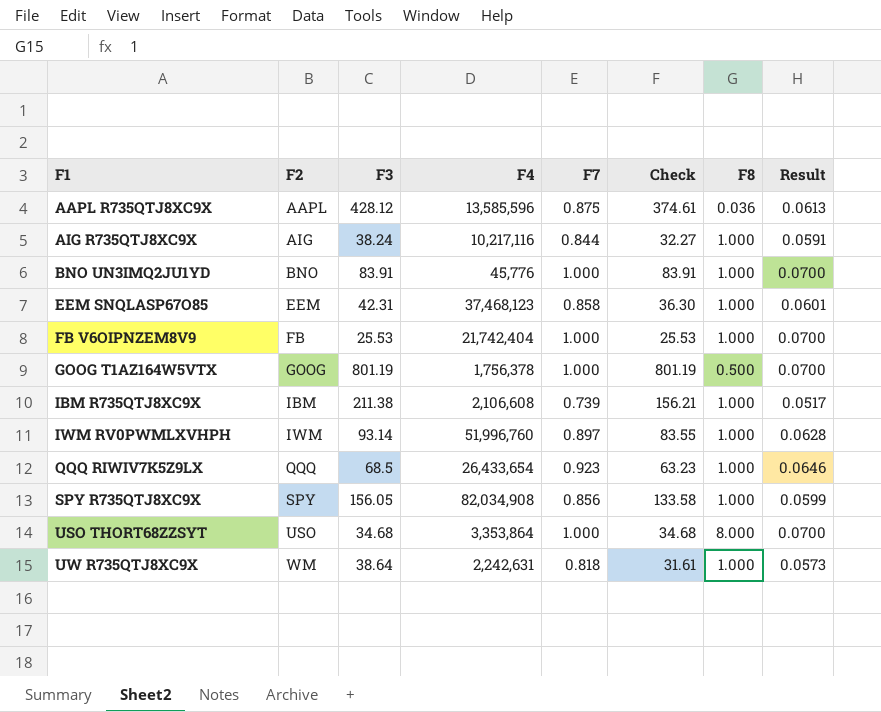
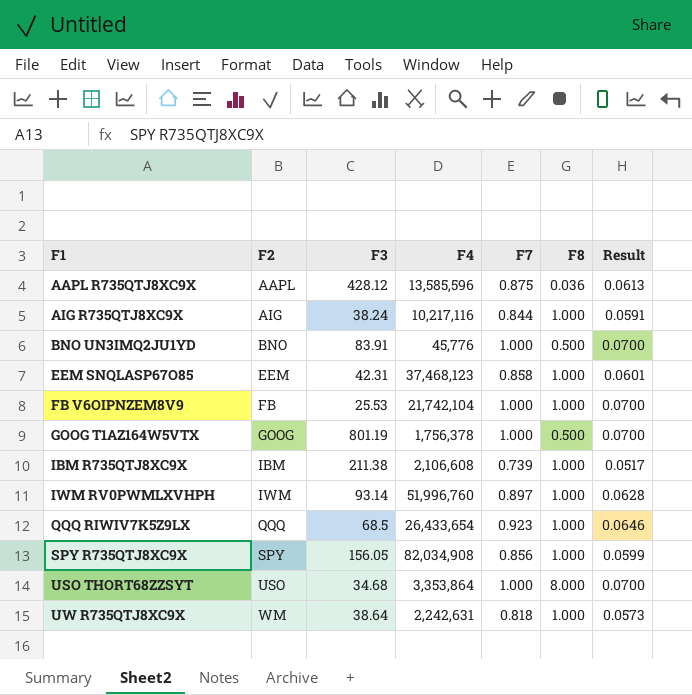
column Check | formula: [F3] * [F7] -> none
BNO UN3IMQ2JU1YD | F8: 1.000 -> 0.500
FB V6OIPNZEM8V9 | F4: 21,742,404 -> 21,742,104

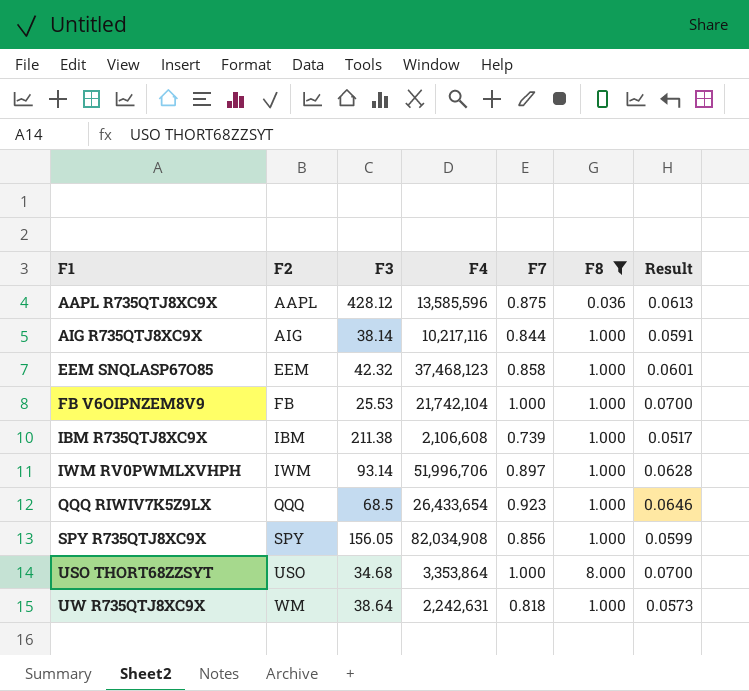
filter: none -> F8 != 0.500
AIG R735QTJ8XC9X | F3: 38.24 -> 38.14
EEM SNQLASP67O85 | F3: 42.31 -> 42.32
IWM RV0PWMLXVHPH | F4: 51,996,760 -> 51,996,706

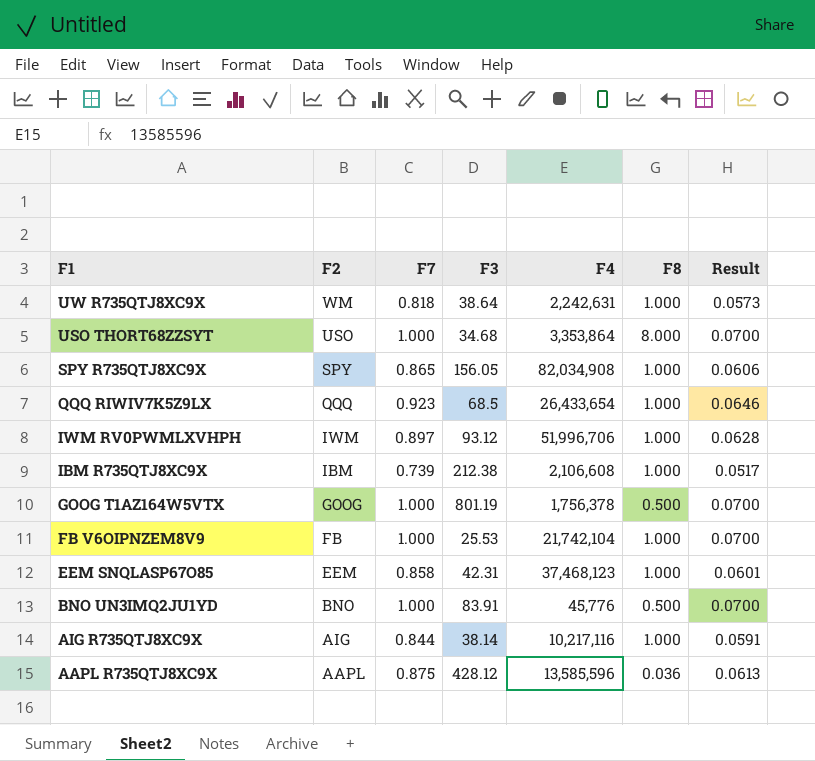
filter: F8 != 0.500 -> none
row order: F1 ascending -> F1 descending
column F7 | position: 5 -> 3
SPY R735QTJ8XC9X | F7: 0.856 -> 0.865
SPY R735QTJ8XC9X | Result: 0.0599 -> 0.0606
IWM RV0PWMLXVHPH | F3: 93.14 -> 93.12
IBM R735QTJ8XC9X | F3: 211.38 -> 212.38
EEM SNQLASP67O85 | F3: 42.32 -> 42.31

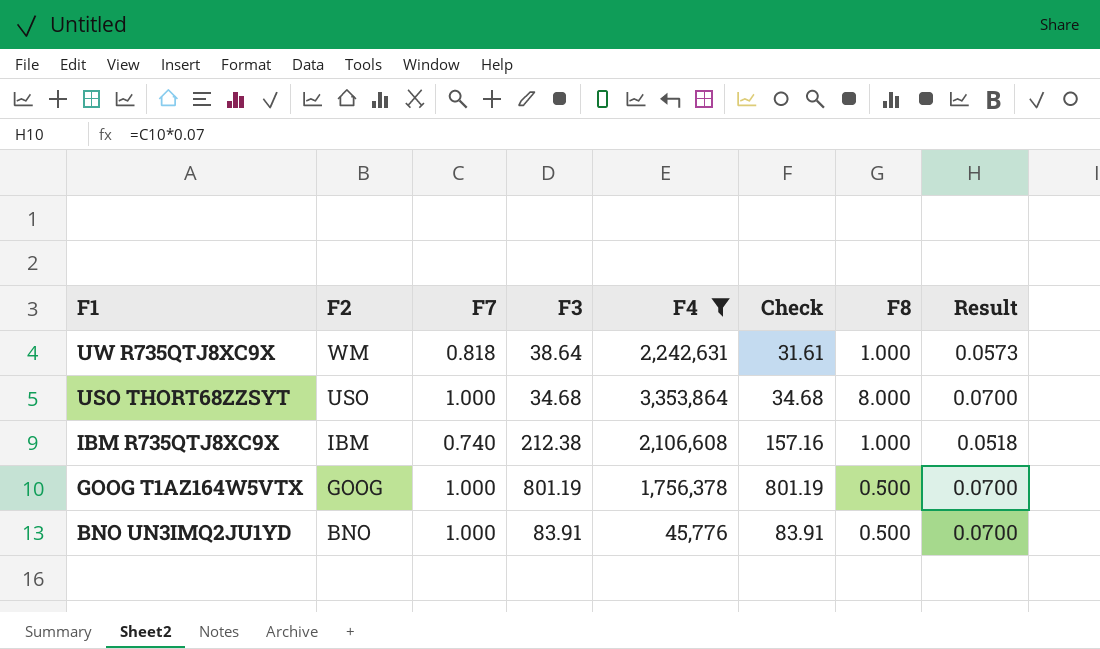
filter: none -> F4 <= 3,353,864
column Check | formula: none -> [F7] * [F3]
IBM R735QTJ8XC9X | F7: 0.739 -> 0.740
IBM R735QTJ8XC9X | Result: 0.0517 -> 0.0518

